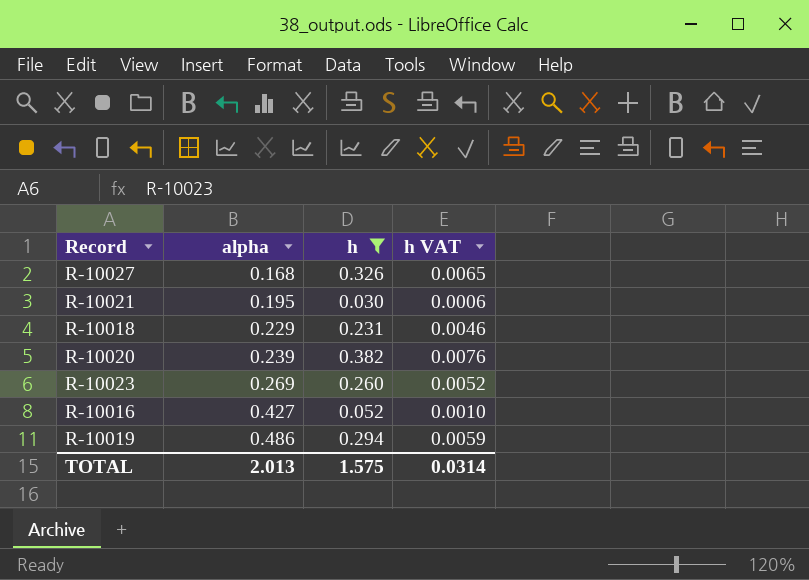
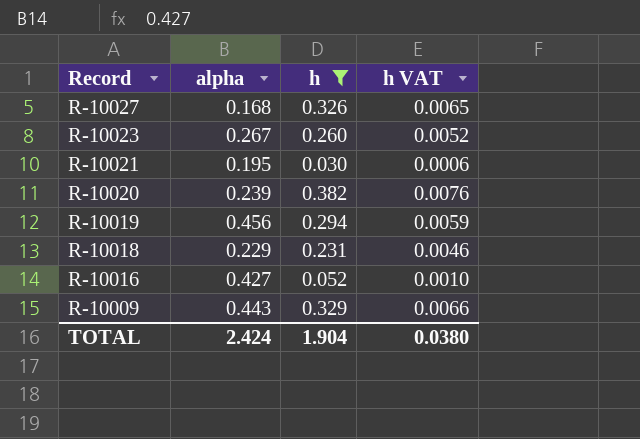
row order: alpha ascending -> Record descending
R-10023 | alpha: 0.269 -> 0.267
R-10019 | alpha: 0.486 -> 0.456
row R-10009: none -> 0.443 | 0.329 | 0.0066
TOTAL | alpha: 2.013 -> 2.424
TOTAL | h: 1.575 -> 1.904
TOTAL | h VAT: 0.0314 -> 0.0380

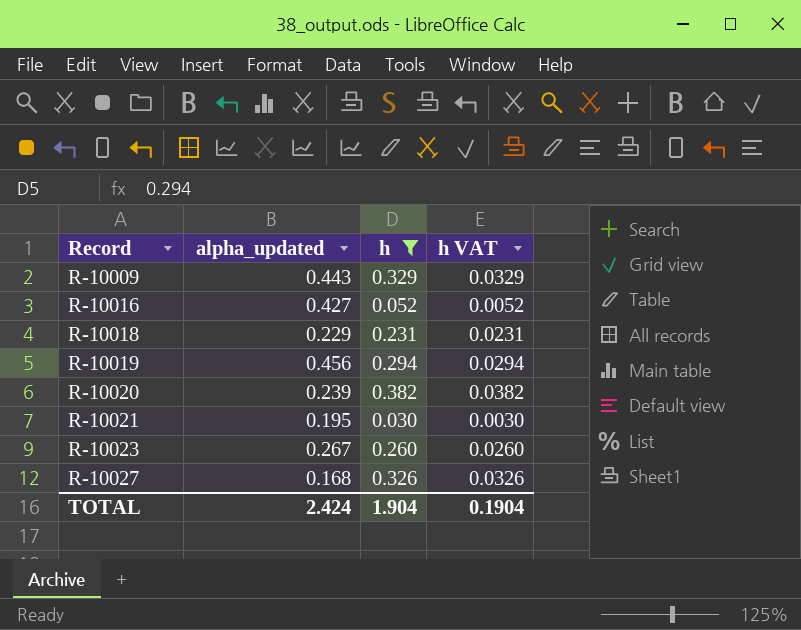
row order: Record descending -> Record ascending
column name: alpha -> alpha_updated
column h VAT | formula: [h] * 0.02 -> [h] * 0.1
TOTAL | h VAT: 0.0380 -> 0.1904

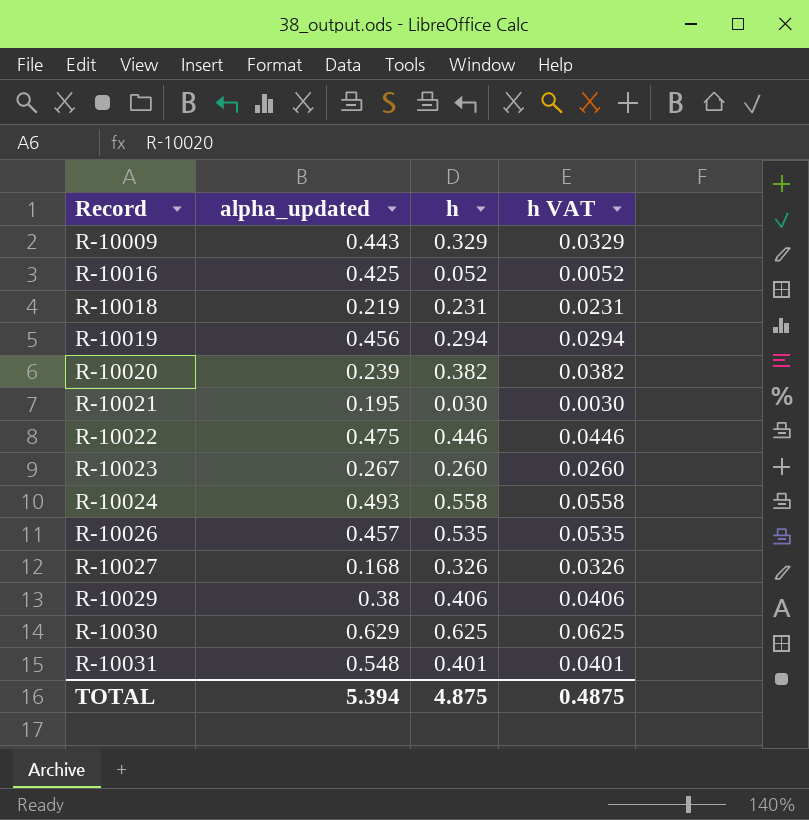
filter: h <= 0.382 -> none
R-10016 | alpha_updated: 0.427 -> 0.425
R-10018 | alpha_updated: 0.229 -> 0.219
TOTAL | alpha_updated: 2.424 -> 5.394
TOTAL | h: 1.904 -> 4.875
TOTAL | h VAT: 0.1904 -> 0.4875

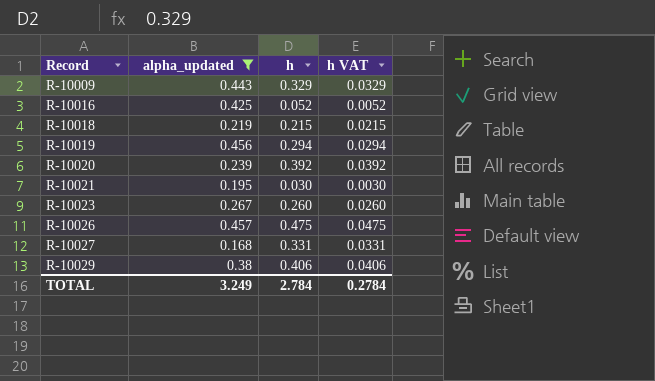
filter: none -> alpha_updated <= 0.457
R-10018 | h: 0.231 -> 0.215
R-10018 | h VAT: 0.0231 -> 0.0215
R-10020 | h: 0.382 -> 0.392
R-10020 | h VAT: 0.0382 -> 0.0392
R-10026 | h: 0.535 -> 0.475
R-10026 | h VAT: 0.0535 -> 0.0475
R-10027 | h: 0.326 -> 0.331
R-10027 | h VAT: 0.0326 -> 0.0331
TOTAL | alpha_updated: 5.394 -> 3.249
TOTAL | h: 4.875 -> 2.784
TOTAL | h VAT: 0.4875 -> 0.2784

